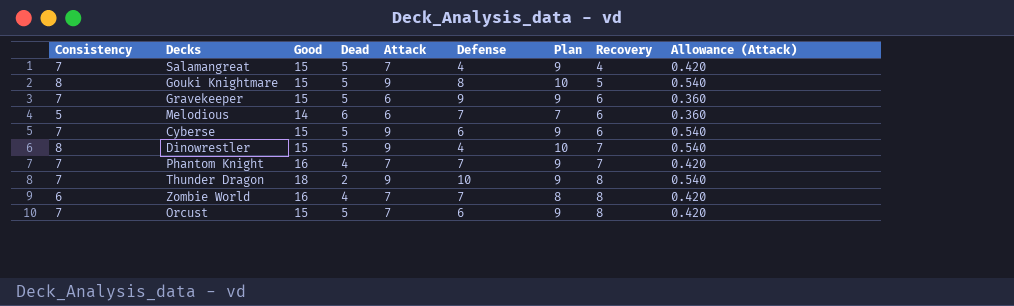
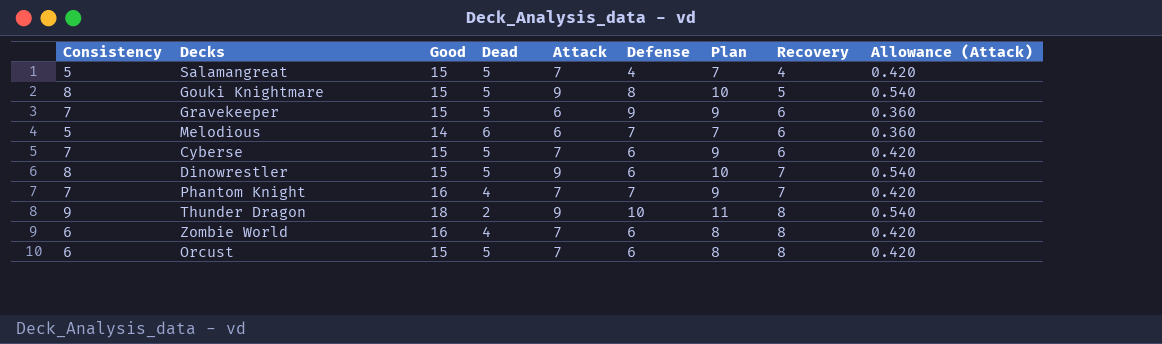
Salamangreat | Consistency: 7 -> 5
Salamangreat | Plan: 9 -> 7
Cyberse | Attack: 9 -> 7
Cyberse | Allowance (Attack): 0.540 -> 0.420
Dinowrestler | Defense: 4 -> 6
Thunder Dragon | Consistency: 7 -> 9
Thunder Dragon | Plan: 9 -> 11
Zombie World | Defense: 7 -> 6
Orcust | Consistency: 7 -> 6
Orcust | Plan: 9 -> 8

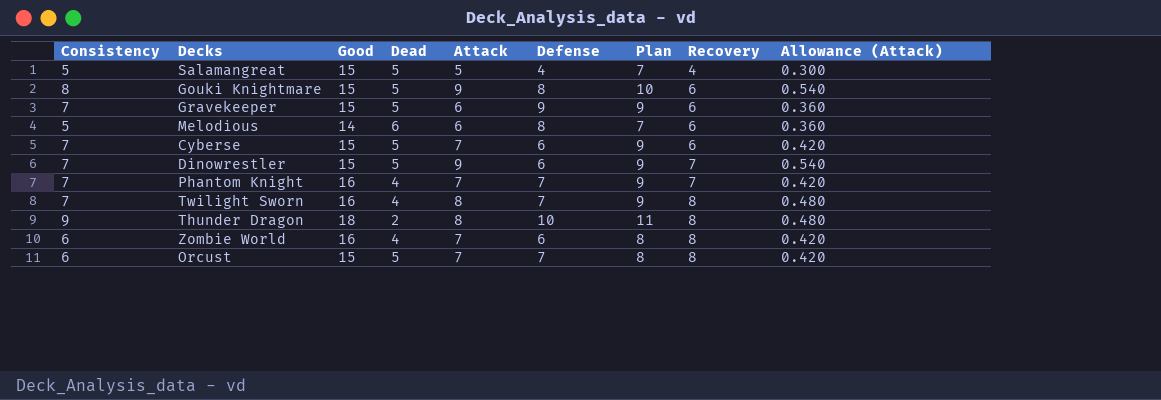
Salamangreat | Attack: 7 -> 5
Salamangreat | Allowance (Attack): 0.420 -> 0.300
Gouki Knightmare | Recovery: 5 -> 6
Melodious | Defense: 7 -> 8
Dinowrestler | Consistency: 8 -> 7
Dinowrestler | Plan: 10 -> 9
row Twilight Sworn: none -> 7 | 16 | 4 | 8 | 7 | 9 | 8 | 0.480
Thunder Dragon | Attack: 9 -> 8
Thunder Dragon | Allowance (Attack): 0.540 -> 0.480
Orcust | Defense: 6 -> 7

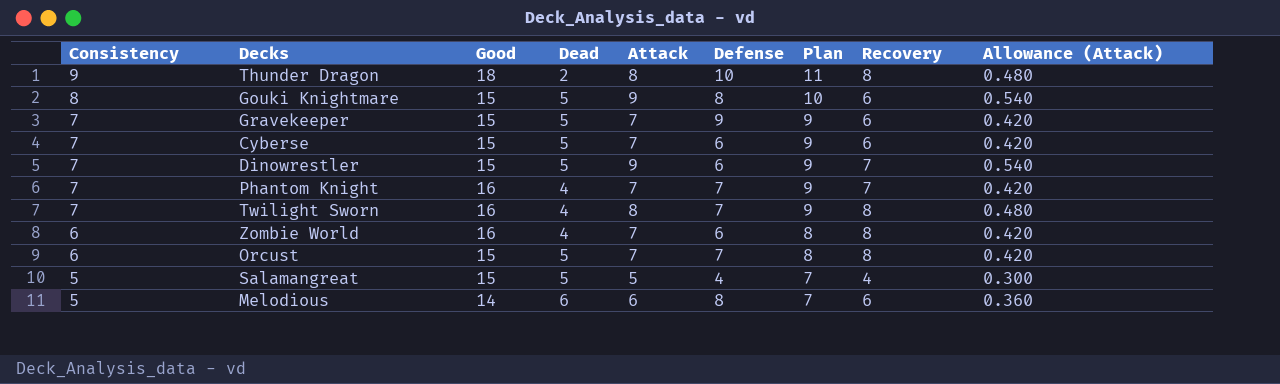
row order: Recovery ascending -> Consistency descending
Gravekeeper | Attack: 6 -> 7
Gravekeeper | Allowance (Attack): 0.360 -> 0.420

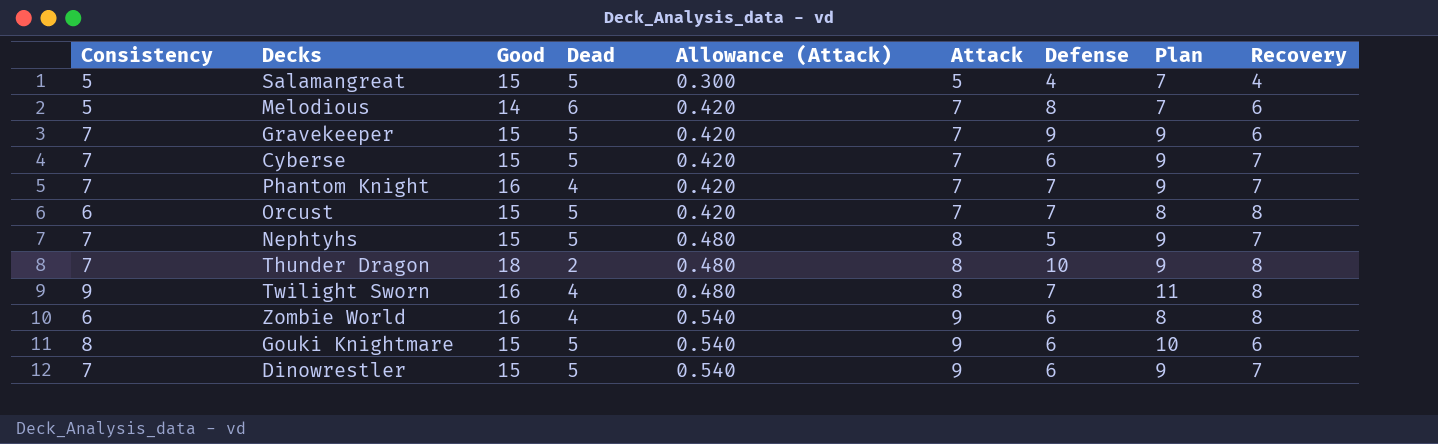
row order: Consistency descending -> Allowance (Attack) ascending
column Allowance (Attack) | position: 9 -> 5
Melodious | Allowance (Attack): 0.360 -> 0.420
Melodious | Attack: 6 -> 7
Cyberse | Recovery: 6 -> 7
row Nephtyhs: none -> 7 | 15 | 5 | 0.480 | 8 | 5 | 9 | 7
Thunder Dragon | Consistency: 9 -> 7
Thunder Dragon | Plan: 11 -> 9
Twilight Sworn | Consistency: 7 -> 9
Twilight Sworn | Plan: 9 -> 11
Zombie World | Allowance (Attack): 0.420 -> 0.540
Zombie World | Attack: 7 -> 9
Gouki Knightmare | Defense: 8 -> 6

